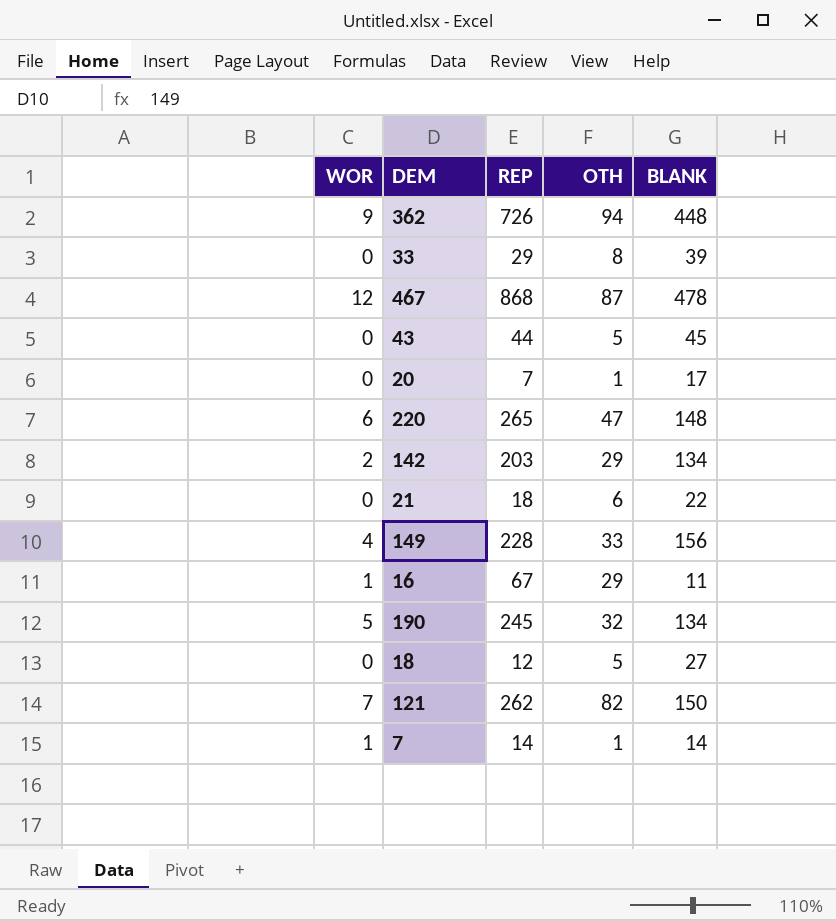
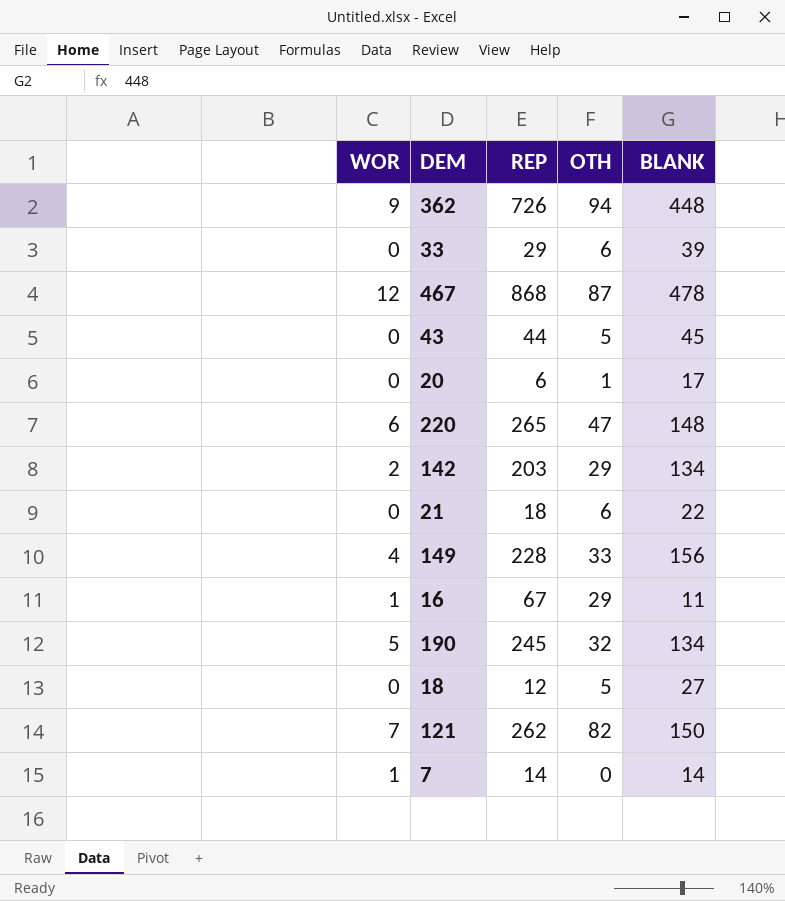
33 | OTH: 8 -> 6
20 | REP: 7 -> 6
7 | OTH: 1 -> 0

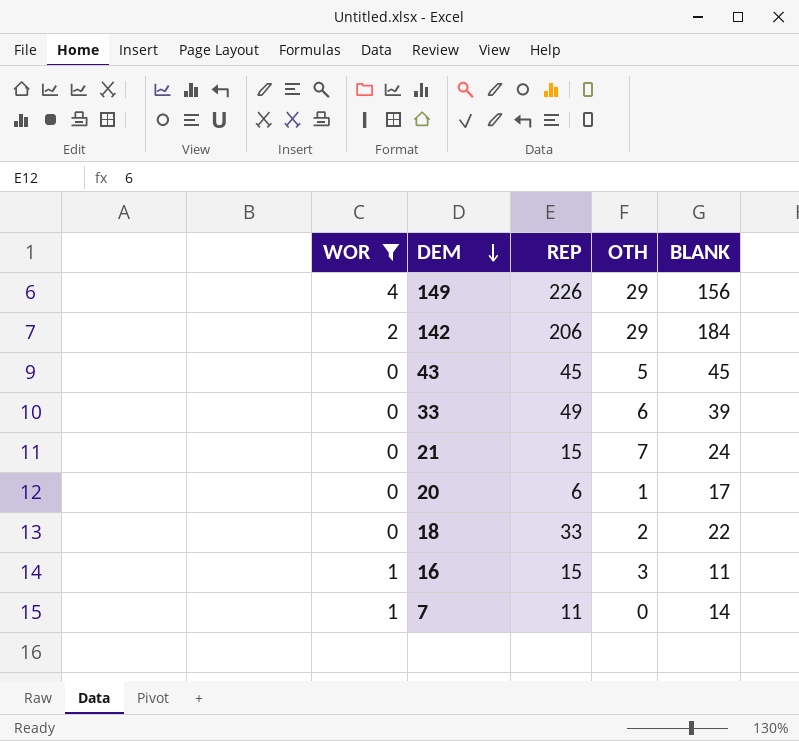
filter: none -> WOR <= 4
row order: none -> DEM descending
149 | REP: 228 -> 226
149 | OTH: 33 -> 29
142 | REP: 203 -> 206
142 | BLANK: 134 -> 184
43 | REP: 44 -> 45
33 | REP: 29 -> 49
21 | REP: 18 -> 15
21 | OTH: 6 -> 7
21 | BLANK: 22 -> 24
18 | REP: 12 -> 33
18 | OTH: 5 -> 2
18 | BLANK: 27 -> 22
16 | REP: 67 -> 15
16 | OTH: 29 -> 3
7 | REP: 14 -> 11

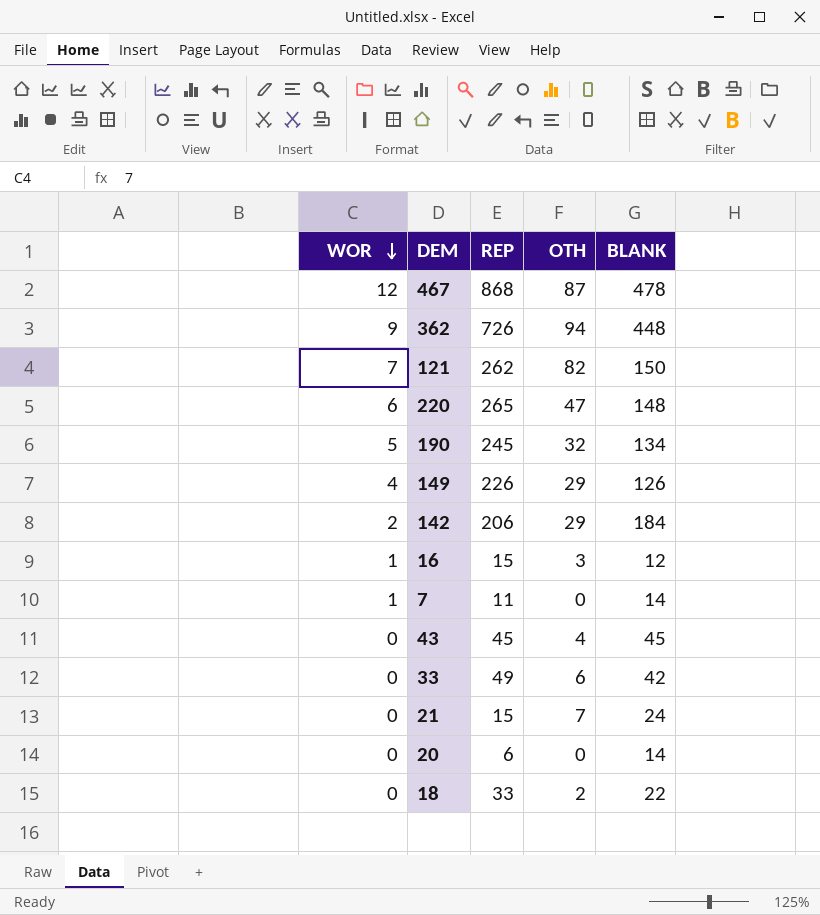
filter: WOR <= 4 -> none
row order: DEM descending -> WOR descending
149 | BLANK: 156 -> 126
16 | BLANK: 11 -> 12
43 | OTH: 5 -> 4
33 | BLANK: 39 -> 42
20 | OTH: 1 -> 0
20 | BLANK: 17 -> 14

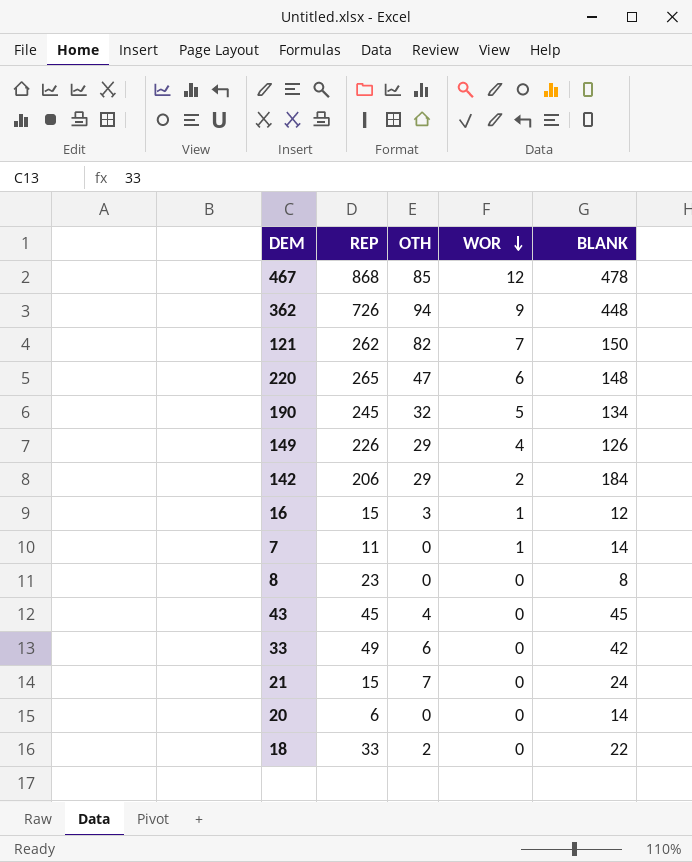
column WOR | position: 1 -> 4
467 | OTH: 87 -> 85
row 8: none -> 23 | 0 | 0 | 8

